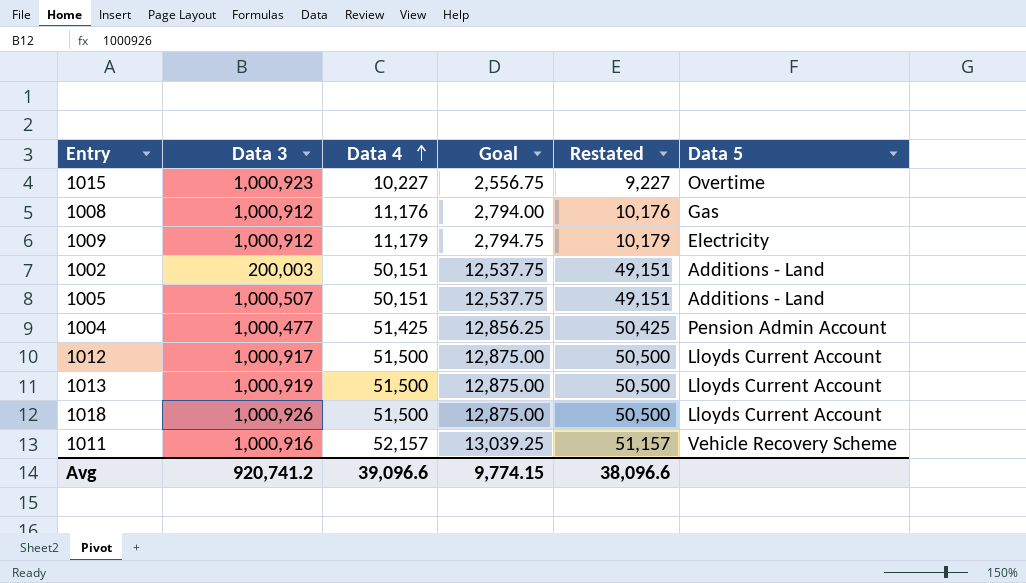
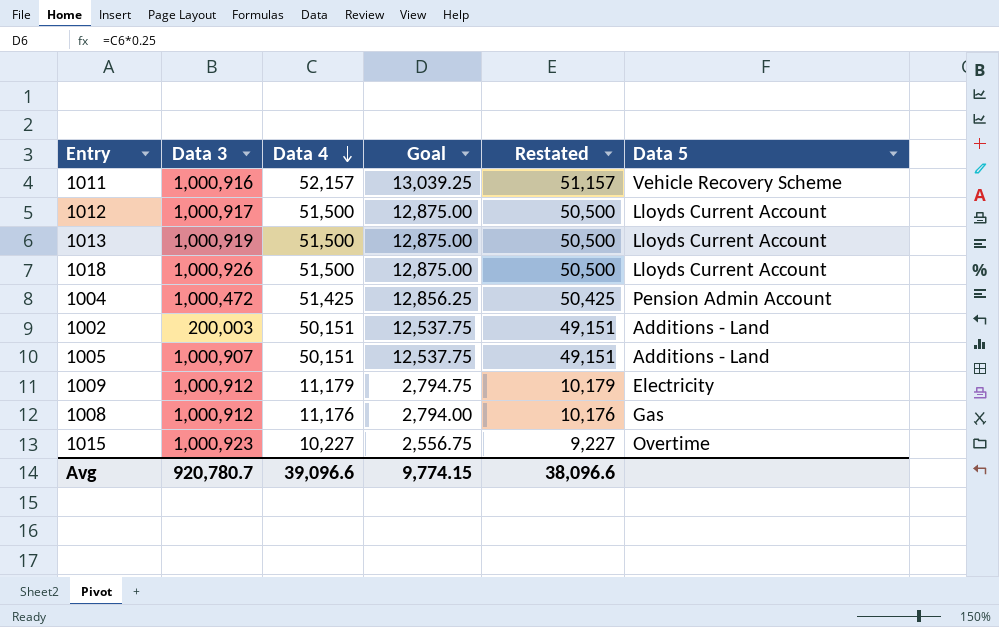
row order: Data 4 ascending -> Data 4 descending
1004 | Data 3: 1,000,477 -> 1,000,472
1005 | Data 3: 1,000,507 -> 1,000,907
Avg | Data 3: 920,741.2 -> 920,780.7

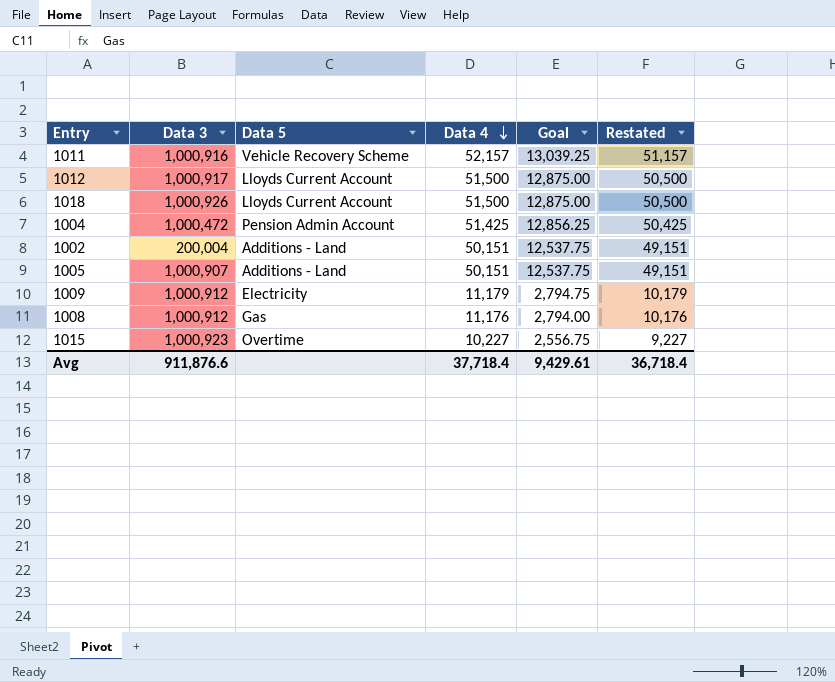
column Data 5 | position: 6 -> 3
row 1013: 1,000,919 | 51,500 | 12,875.00 | 50,500 | Lloyds Current Account -> none
1002 | Data 3: 200,003 -> 200,004
Avg | Data 3: 920,780.7 -> 911,876.6
Avg | Data 4: 39,096.6 -> 37,718.4
Avg | Goal: 9,774.15 -> 9,429.61
Avg | Restated: 38,096.6 -> 36,718.4

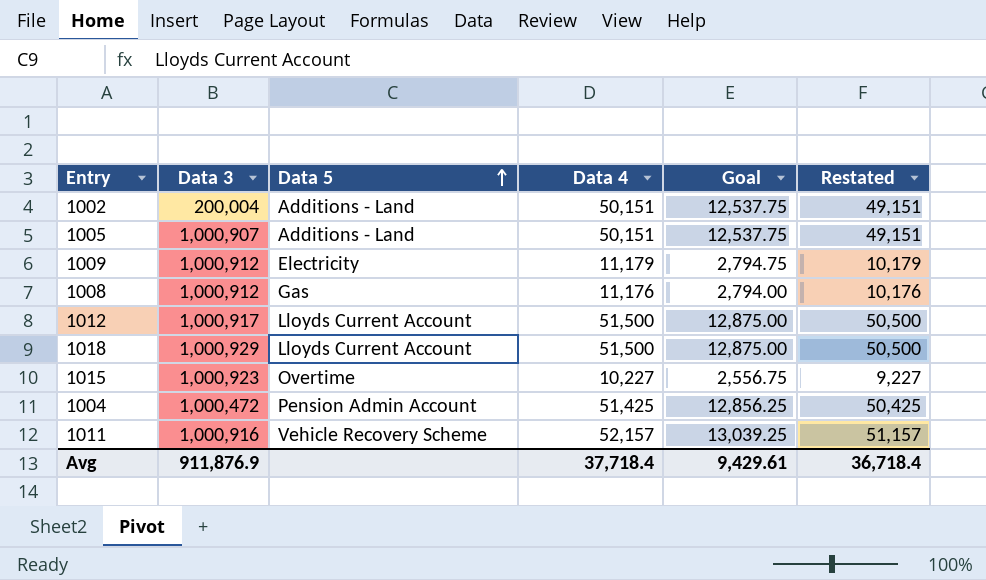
row order: Data 4 descending -> Data 5 ascending
1018 | Data 3: 1,000,926 -> 1,000,929
Avg | Data 3: 911,876.6 -> 911,876.9

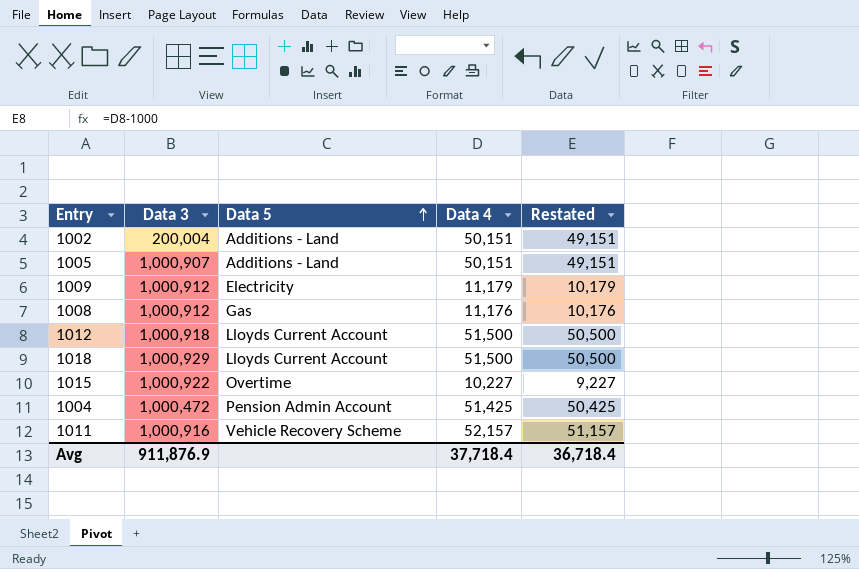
column Goal | formula: [Data 4] * 0.25 -> none
1012 | Data 3: 1,000,917 -> 1,000,918
1015 | Data 3: 1,000,923 -> 1,000,922

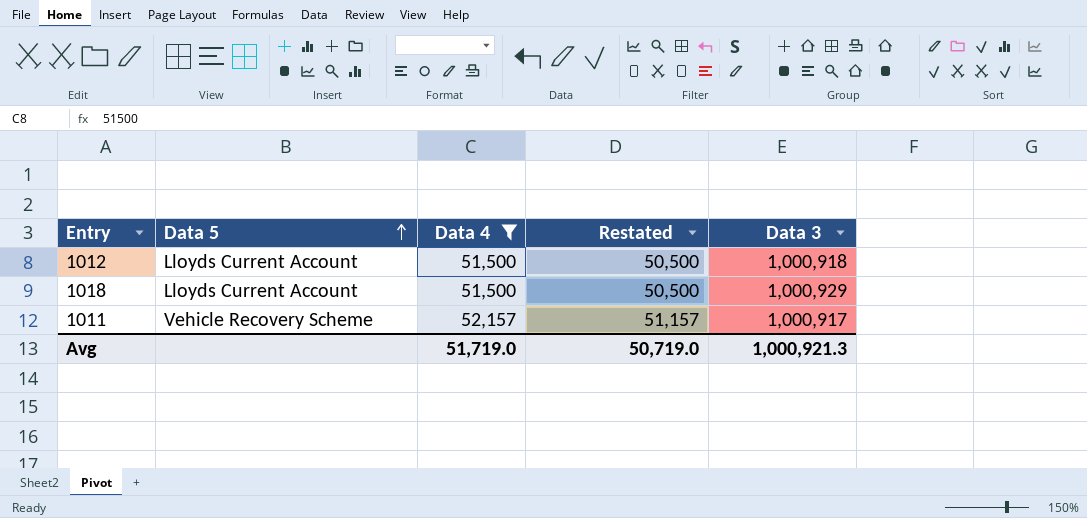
filter: none -> Data 4 >= 51,500
column Data 3 | position: 2 -> 5
1011 | Data 3: 1,000,916 -> 1,000,917
Avg | Data 4: 37,718.4 -> 51,719.0
Avg | Restated: 36,718.4 -> 50,719.0
Avg | Data 3: 911,876.9 -> 1,000,921.3

